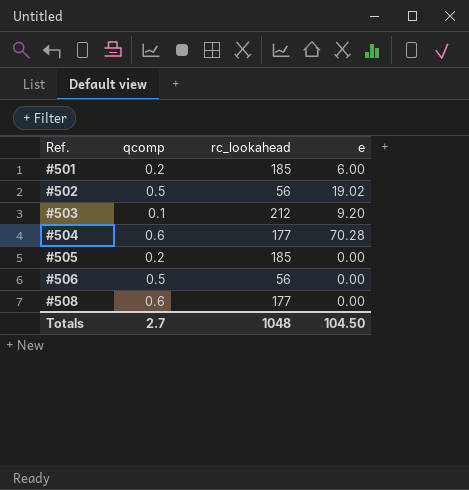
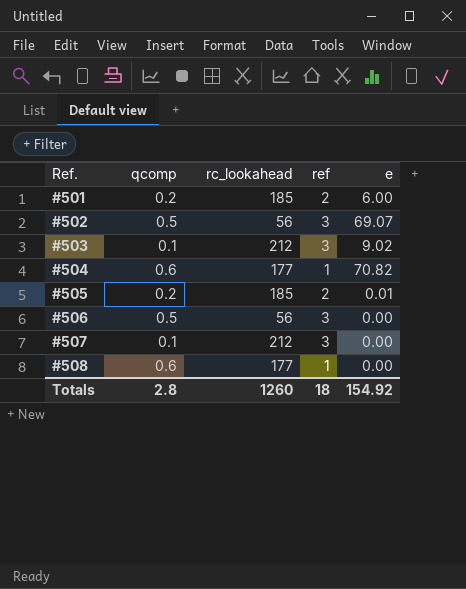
column ref | position: none -> 4
#502 | e: 19.02 -> 69.07
#503 | e: 9.20 -> 9.02
#504 | e: 70.28 -> 70.82
#505 | e: 0.00 -> 0.01
row #507: none -> 0.1 | 212 | 3 | 0.00
Totals | qcomp: 2.7 -> 2.8
Totals | rc_lookahead: 1048 -> 1260
Totals | e: 104.50 -> 154.92

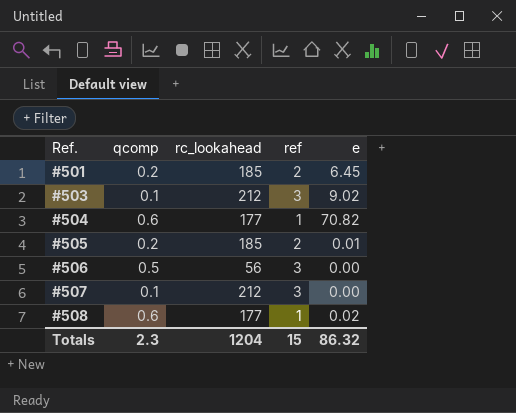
row #502: 0.5 | 56 | 3 | 69.07 -> none
#501 | e: 6.00 -> 6.45
#508 | e: 0.00 -> 0.02
Totals | qcomp: 2.8 -> 2.3
Totals | rc_lookahead: 1260 -> 1204
Totals | ref: 18 -> 15
Totals | e: 154.92 -> 86.32

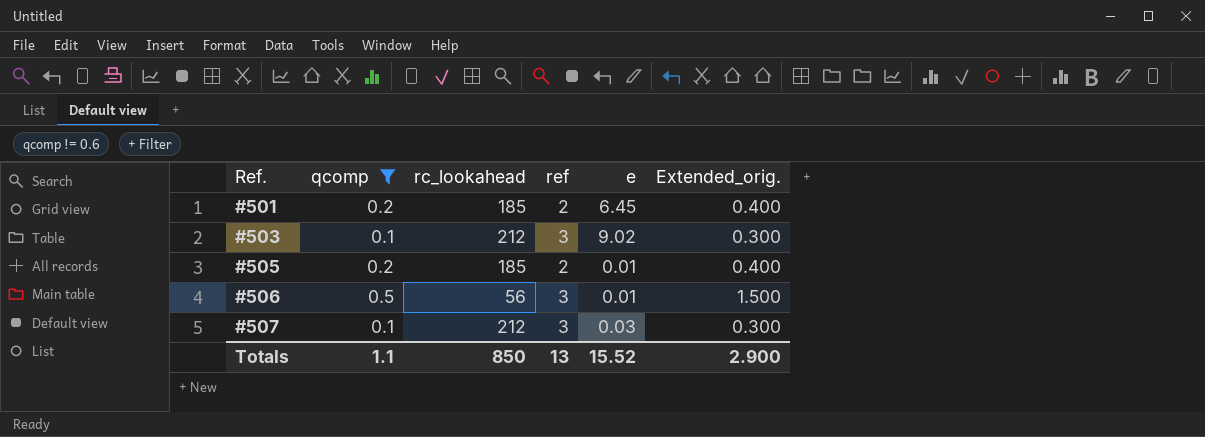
filter: none -> qcomp != 0.6
column Extended_orig. | formula: none -> [qcomp] * [ref]
#506 | e: 0.00 -> 0.01
#507 | e: 0.00 -> 0.03
Totals | qcomp: 2.3 -> 1.1
Totals | rc_lookahead: 1204 -> 850
Totals | ref: 15 -> 13
Totals | e: 86.32 -> 15.52

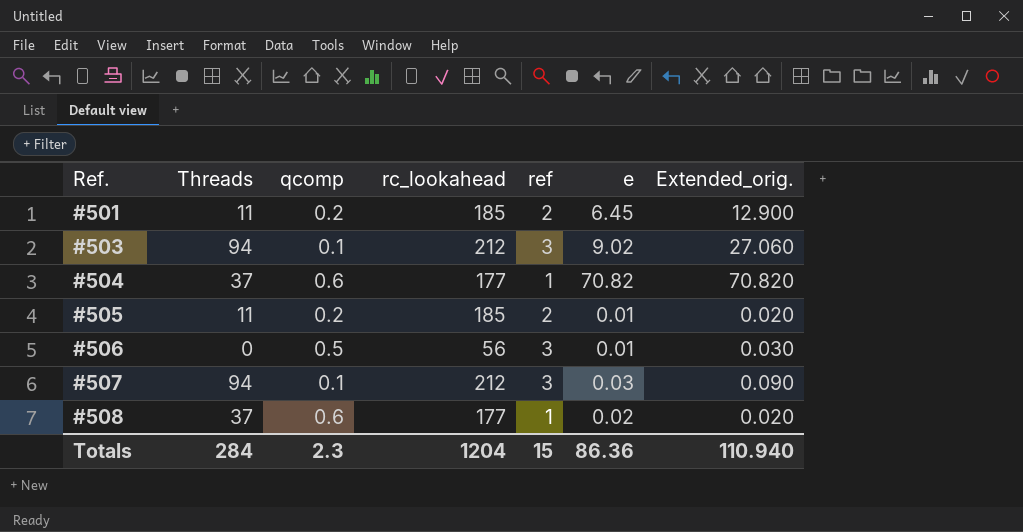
filter: qcomp != 0.6 -> none
column Threads | position: none -> 2
column Extended_orig. | formula: [qcomp] * [ref] -> [ref] * [e]
Totals | qcomp: 1.1 -> 2.3
Totals | rc_lookahead: 850 -> 1204
Totals | ref: 13 -> 15
Totals | e: 15.52 -> 86.36
Totals | Extended_orig.: 2.900 -> 110.940

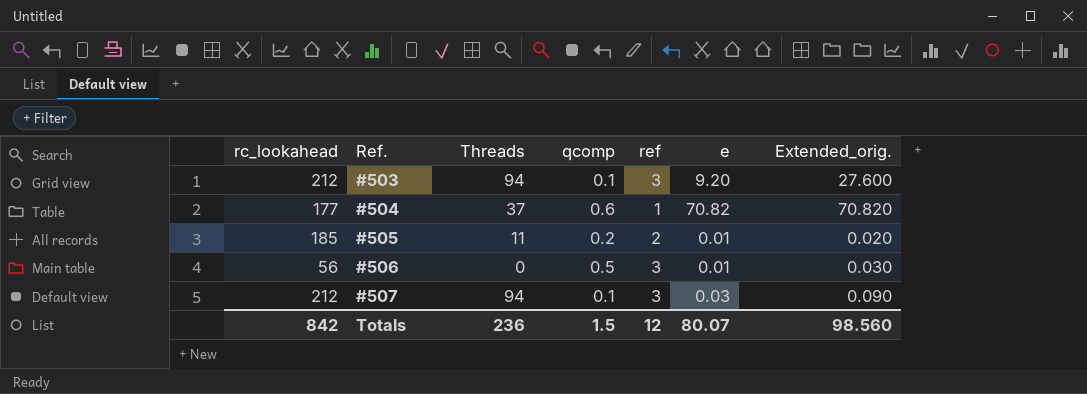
column rc_lookahead | position: 4 -> 1
row #501: 11 | 0.2 | 185 | 2 | 6.45 | 12.900 -> none
row #508: 37 | 0.6 | 177 | 1 | 0.02 | 0.020 -> none
#503 | e: 9.02 -> 9.20
#503 | Extended_orig.: 27.060 -> 27.600
Totals | rc_lookahead: 1204 -> 842
Totals | Threads: 284 -> 236
Totals | qcomp: 2.3 -> 1.5
Totals | ref: 15 -> 12
Totals | e: 86.36 -> 80.07
Totals | Extended_orig.: 110.940 -> 98.560

